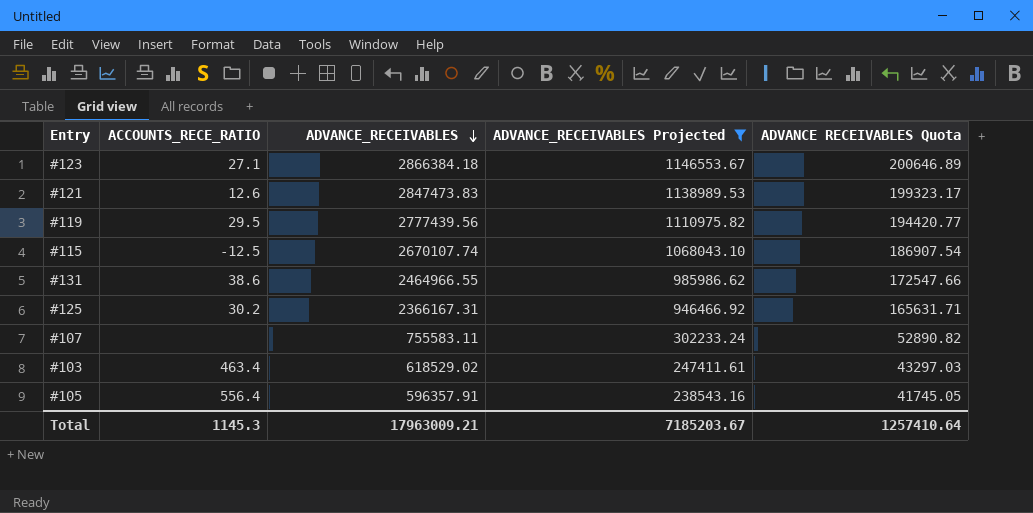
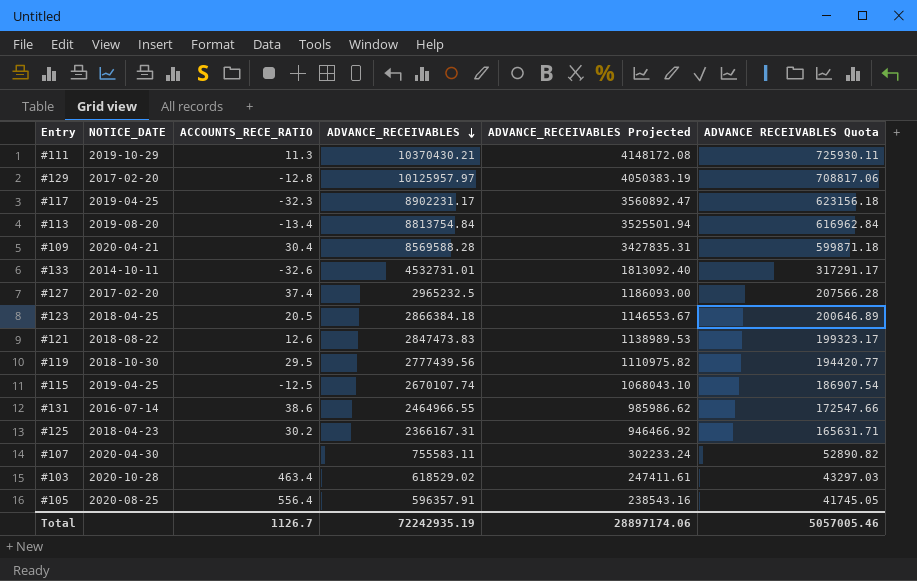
filter: ADVANCE_RECEIVABLES Projected <= 1146553.67 -> none
column NOTICE_DATE | position: none -> 2
#123 | ACCOUNTS_RECE_RATIO: 27.1 -> 20.5
Total | ACCOUNTS_RECE_RATIO: 1145.3 -> 1126.7
Total | ADVANCE_RECEIVABLES: 17963009.21 -> 72242935.19
Total | ADVANCE_RECEIVABLES Projected: 7185203.67 -> 28897174.06
Total | ADVANCE RECEIVABLES Quota: 1257410.64 -> 5057005.46

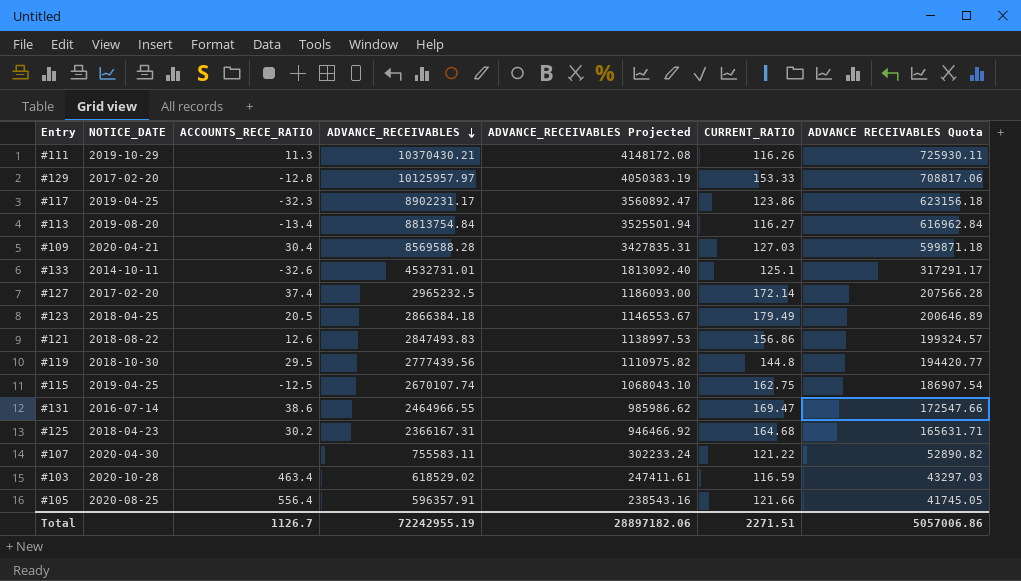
column CURRENT_RATIO | position: none -> 6
#121 | ADVANCE_RECEIVABLES: 2847473.83 -> 2847493.83
#121 | ADVANCE_RECEIVABLES Projected: 1138989.53 -> 1138997.53
#121 | ADVANCE RECEIVABLES Quota: 199323.17 -> 199324.57
Total | ADVANCE_RECEIVABLES: 72242935.19 -> 72242955.19
Total | ADVANCE_RECEIVABLES Projected: 28897174.06 -> 28897182.06
Total | ADVANCE RECEIVABLES Quota: 5057005.46 -> 5057006.86

